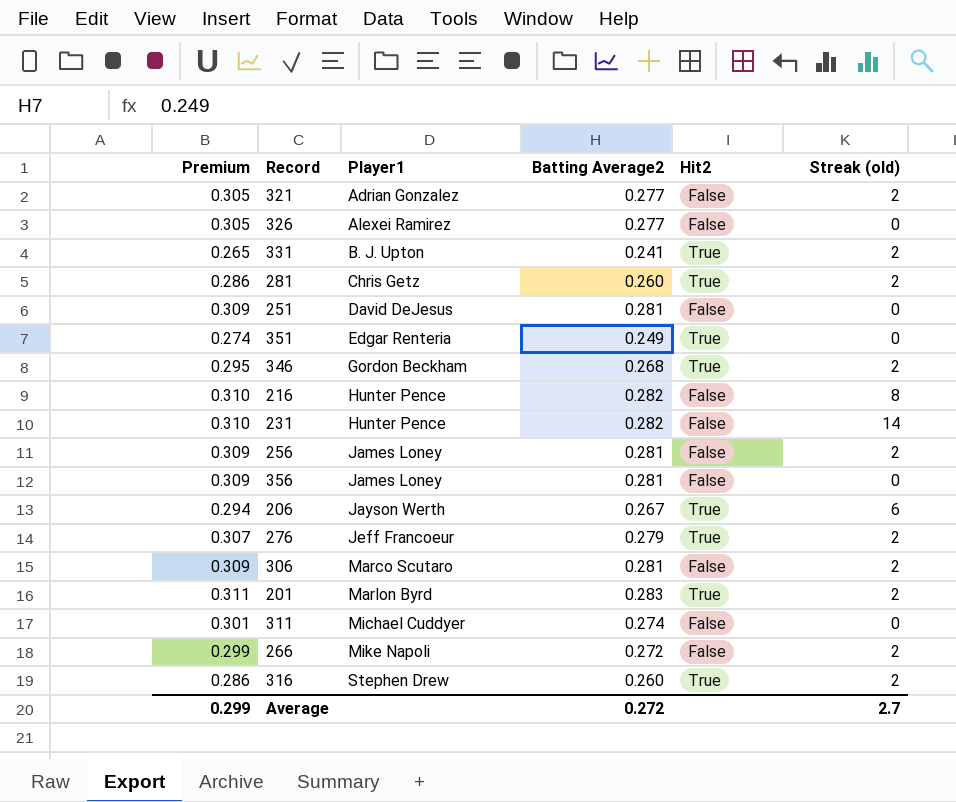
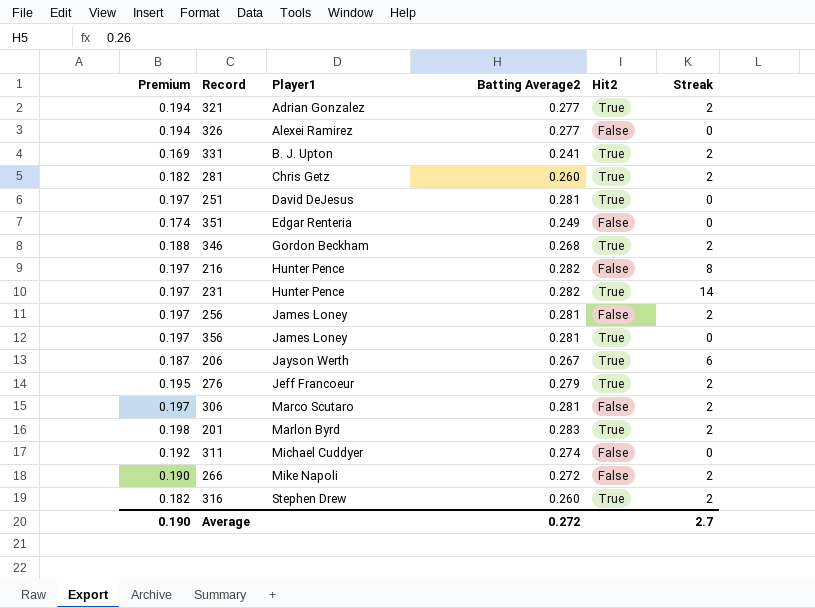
column Premium | formula: [Batting Average2] * 1.1 -> [Batting Average2] * 0.7
column name: Streak (old) -> Streak
321 | Hit2: False -> True
251 | Hit2: False -> True
351 | Hit2: True -> False
231 | Hit2: False -> True
356 | Hit2: False -> True
Average | Premium: 0.299 -> 0.190

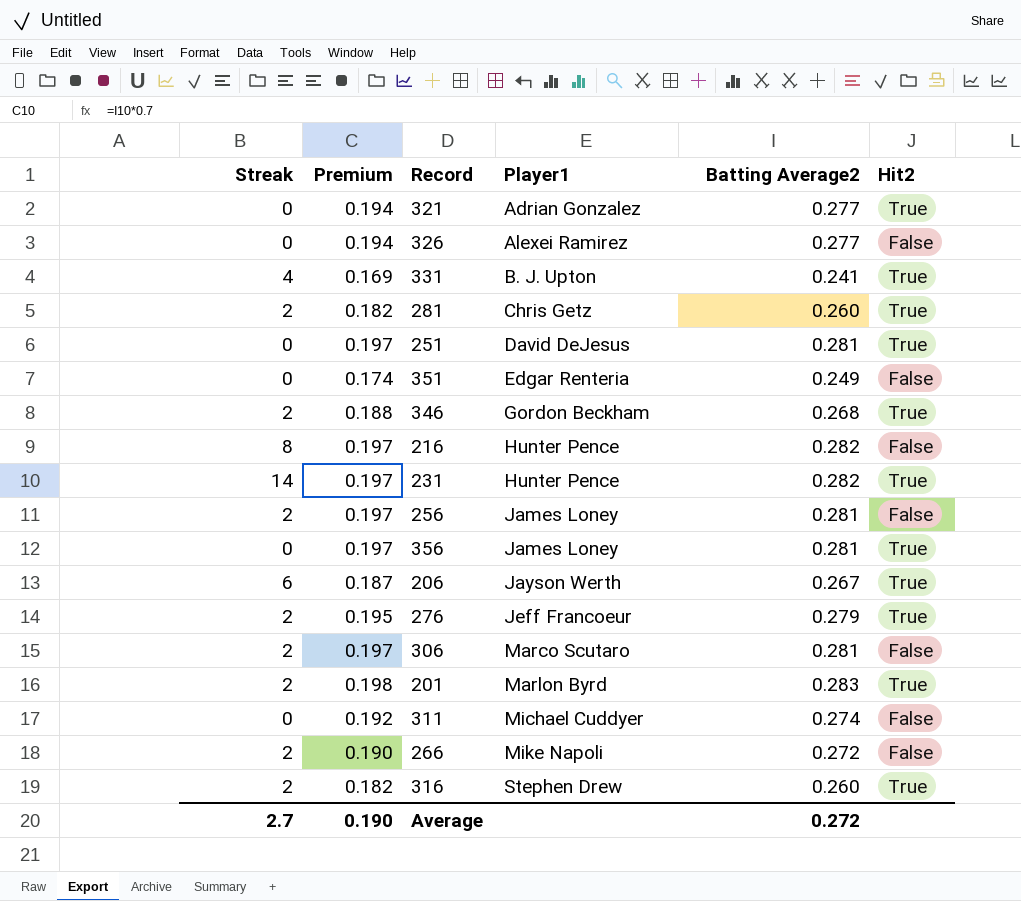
column Streak | position: 6 -> 1
321 | Streak: 2 -> 0
331 | Streak: 2 -> 4

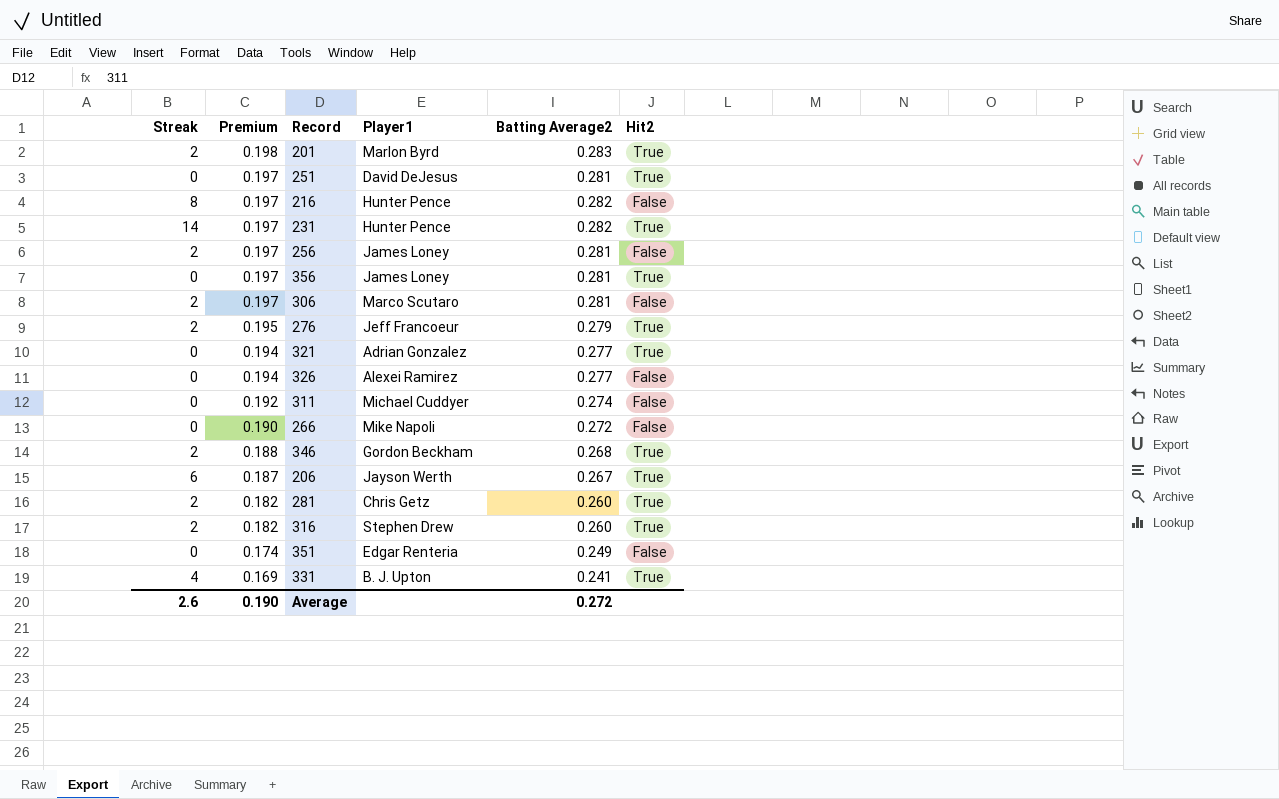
row order: Player1 ascending -> Premium descending
266 | Streak: 2 -> 0
Average | Streak: 2.7 -> 2.6

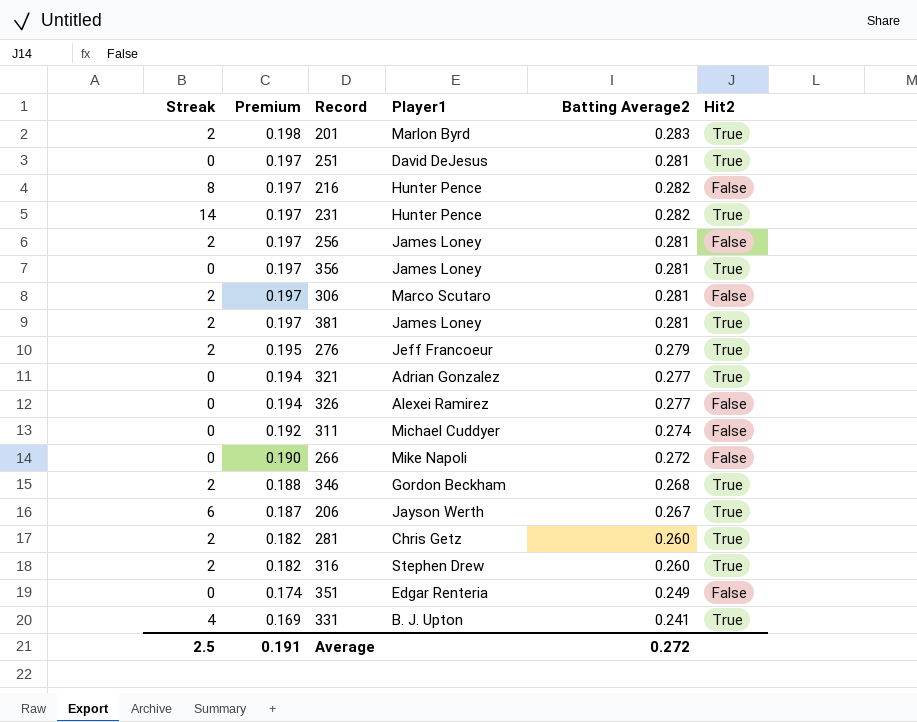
row 381: none -> 2 | 0.197 | James Loney | 0.281 | True
Average | Streak: 2.6 -> 2.5
Average | Premium: 0.190 -> 0.191

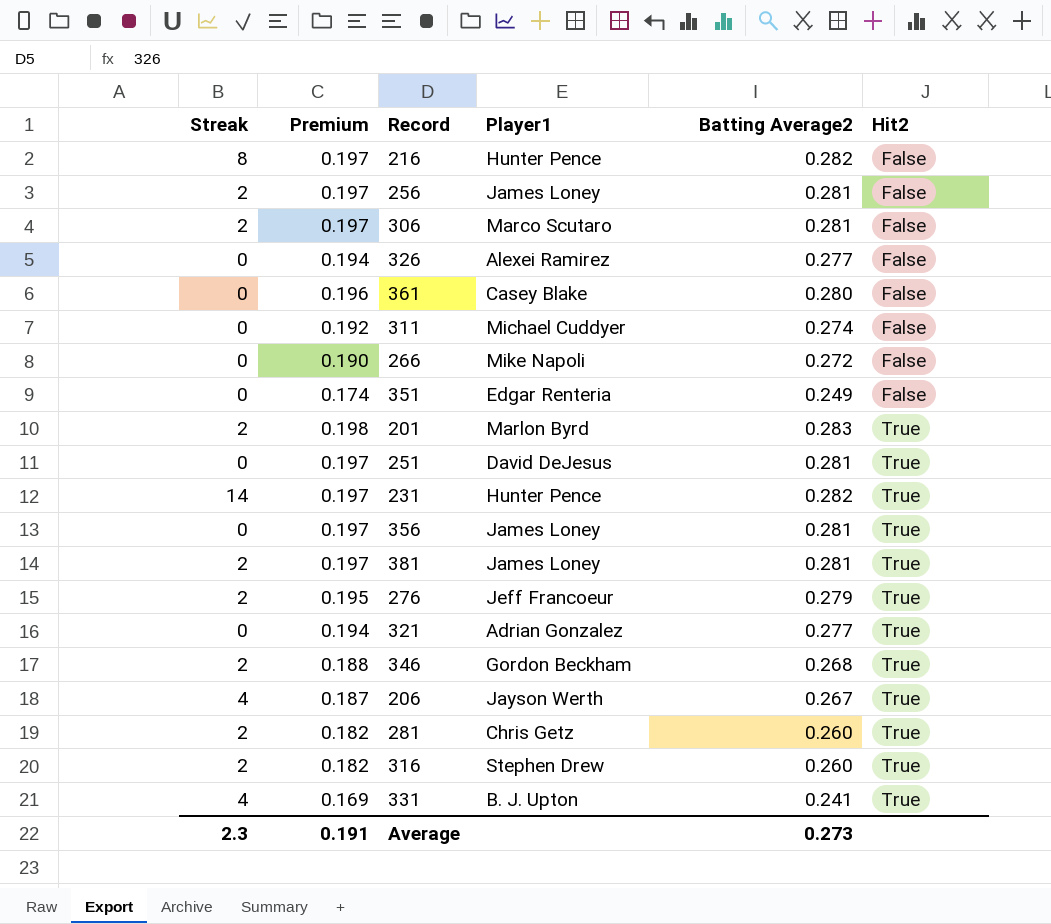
row order: Premium descending -> Hit2 ascending
row 361: none -> 0 | 0.196 | Casey Blake | 0.280 | False
206 | Streak: 6 -> 4
Average | Streak: 2.5 -> 2.3
Average | Batting Average2: 0.272 -> 0.273

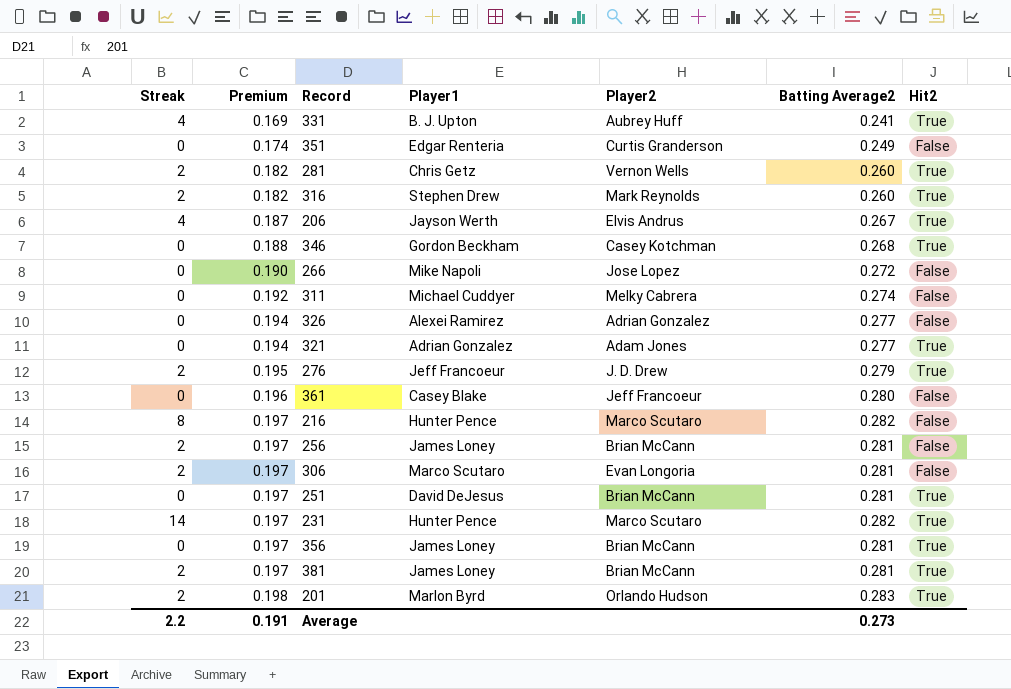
row order: Hit2 ascending -> Premium ascending
column Player2 | position: none -> 5
346 | Streak: 2 -> 0
Average | Streak: 2.3 -> 2.2

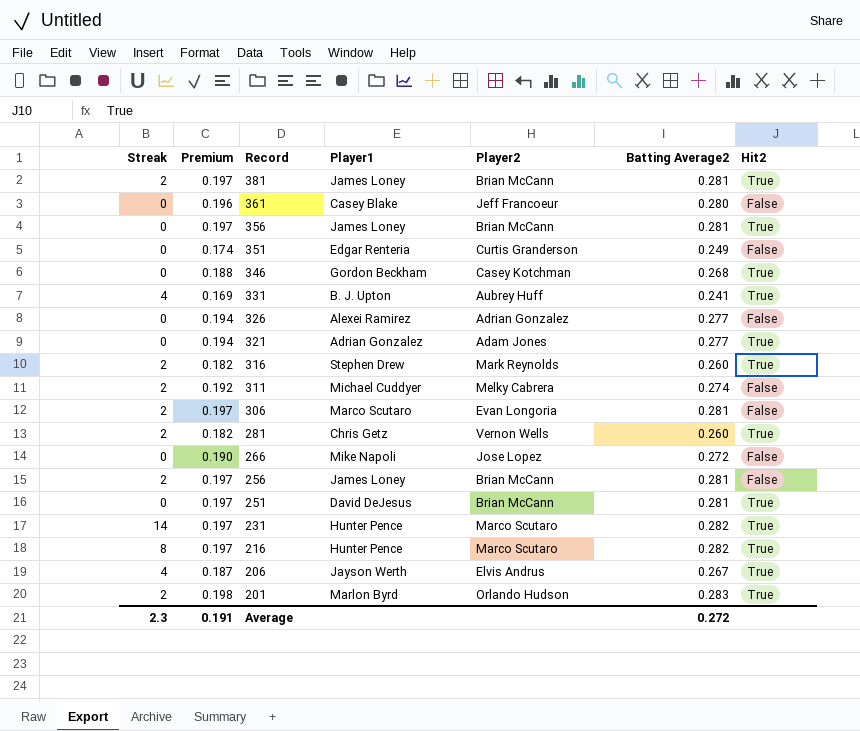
row order: Premium ascending -> Record descending
row 276: 2 | 0.195 | Jeff Francoeur | J. D. Drew | 0.279 | True -> none
311 | Streak: 0 -> 2
216 | Hit2: False -> True
Average | Streak: 2.2 -> 2.3
Average | Batting Average2: 0.273 -> 0.272

